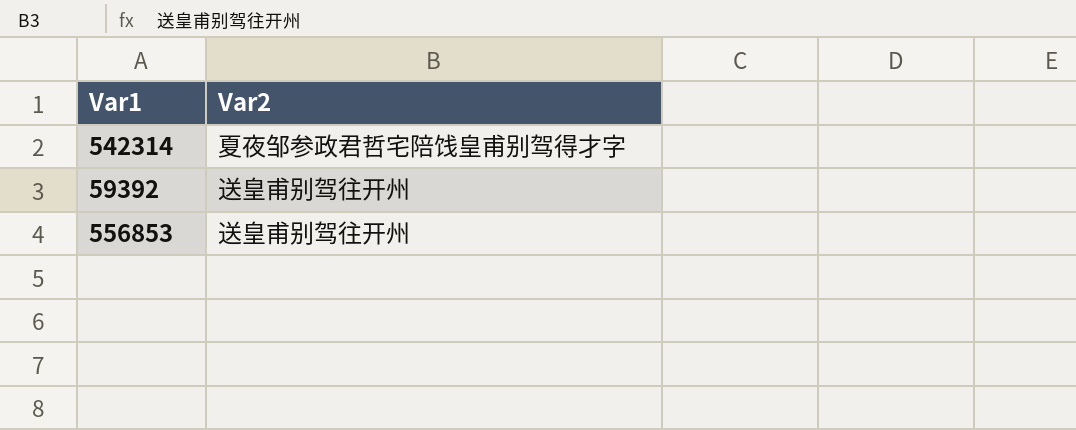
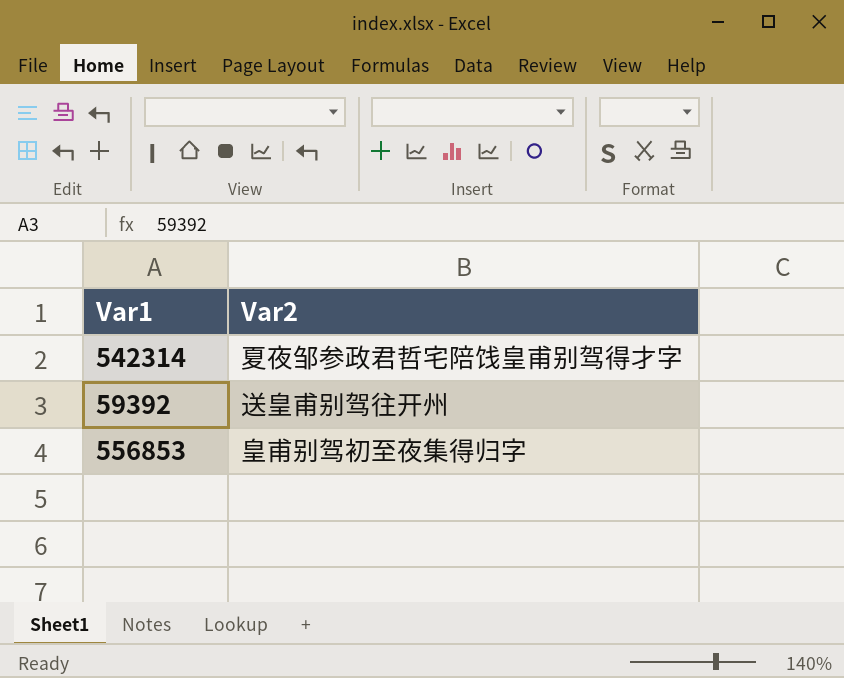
556853 | Var2: 送皇甫别驾往开州 -> 皇甫别驾初至夜集得归字

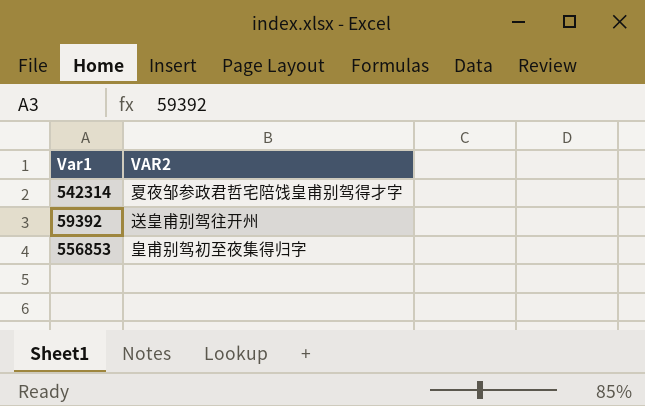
column name: Var2 -> VAR2

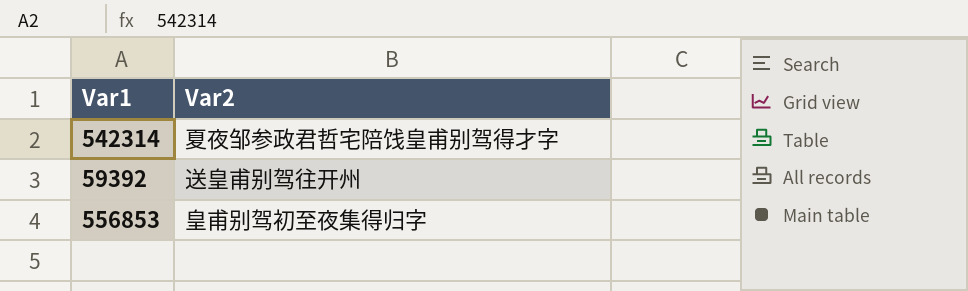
column name: VAR2 -> Var2

